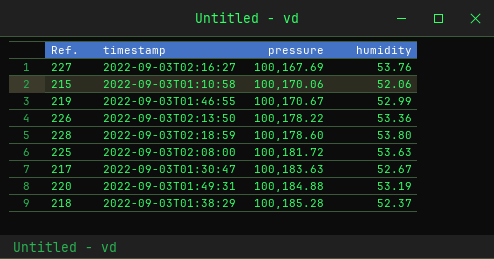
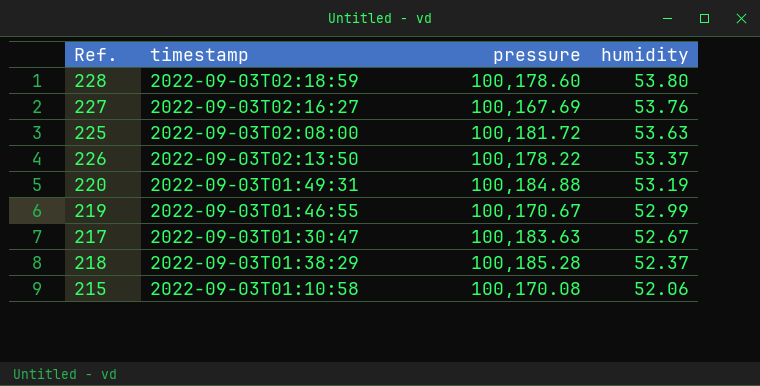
row order: pressure ascending -> humidity descending
226 | humidity: 53.36 -> 53.37
215 | pressure: 100,170.06 -> 100,170.08

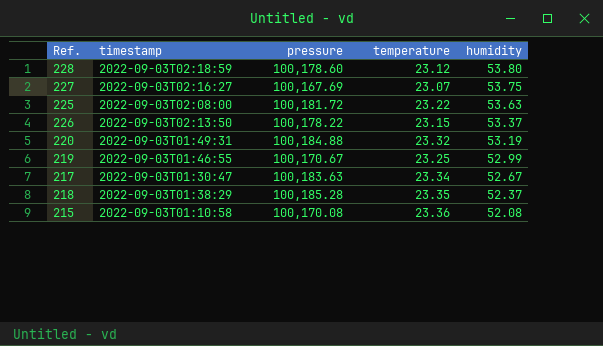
column temperature | position: none -> 4
227 | humidity: 53.76 -> 53.75
215 | humidity: 52.06 -> 52.08

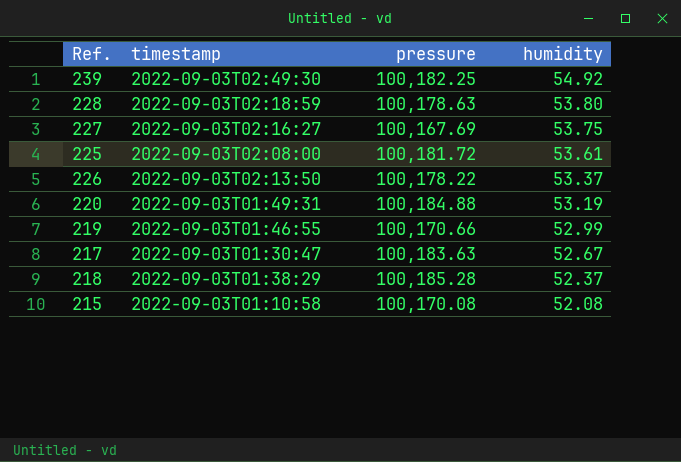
column temperature | position: 4 -> none
row 239: none -> 2022-09-03T02:49:30 | 100,182.25 | 54.92
228 | pressure: 100,178.60 -> 100,178.63
225 | humidity: 53.63 -> 53.61
219 | pressure: 100,170.67 -> 100,170.66

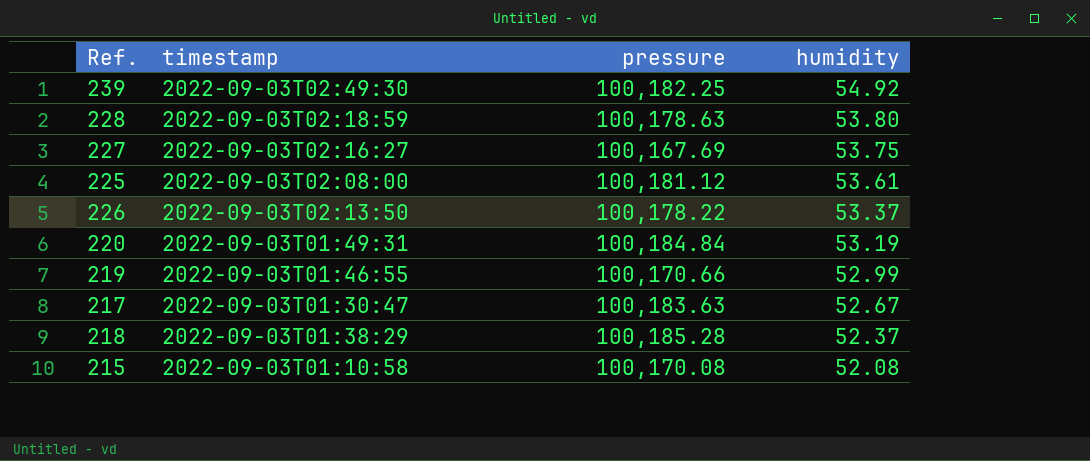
225 | pressure: 100,181.72 -> 100,181.12
220 | pressure: 100,184.88 -> 100,184.84

